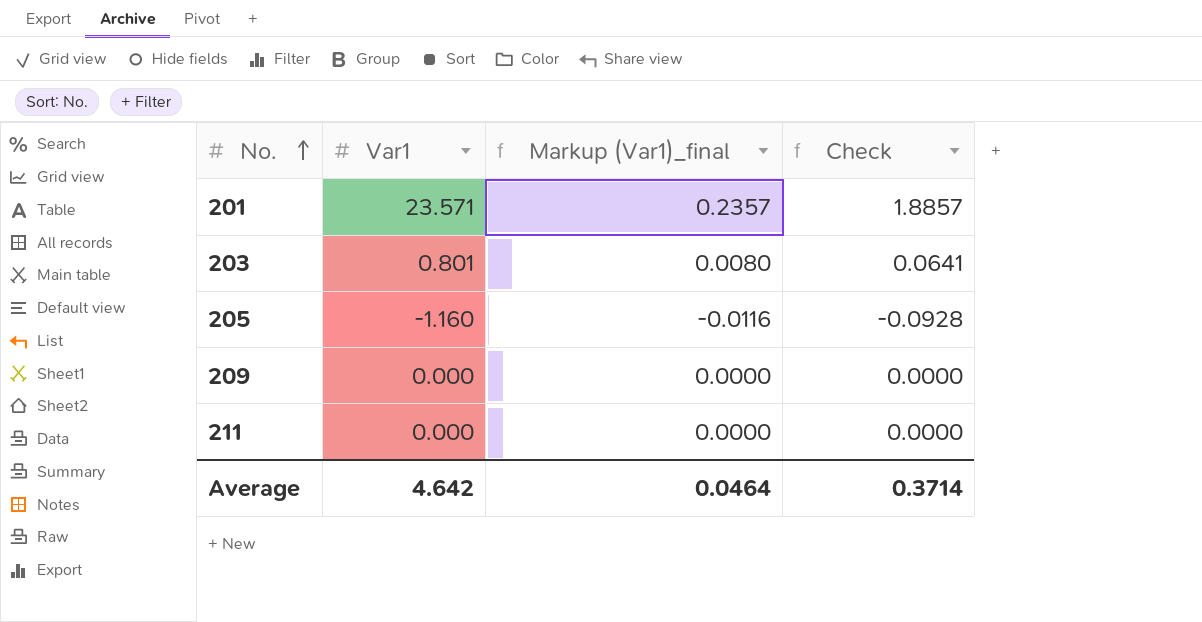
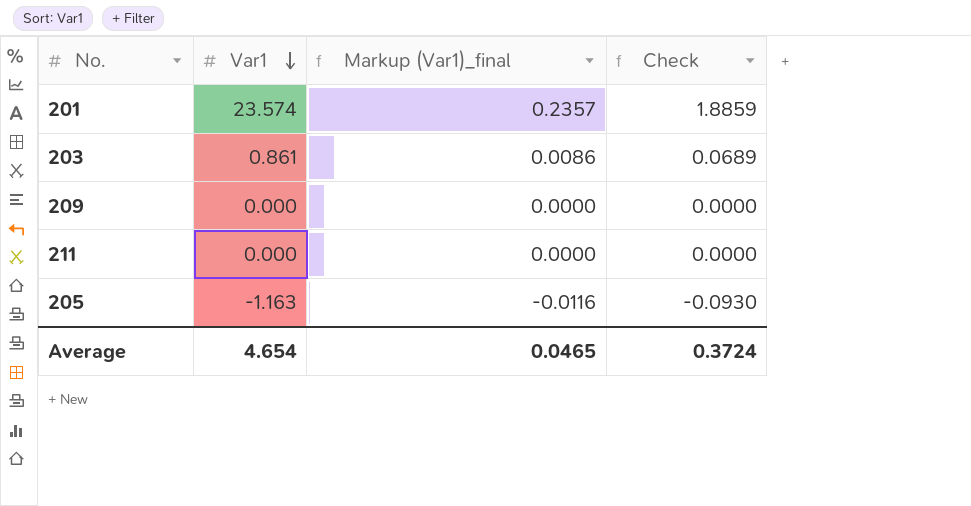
row order: No. ascending -> Var1 descending
201 | Var1: 23.571 -> 23.574
201 | Check: 1.8857 -> 1.8859
203 | Var1: 0.801 -> 0.861
203 | Markup (Var1)_final: 0.0080 -> 0.0086
203 | Check: 0.0641 -> 0.0689
205 | Var1: -1.160 -> -1.163
205 | Check: -0.0928 -> -0.0930
Average | Var1: 4.642 -> 4.654
Average | Markup (Var1)_final: 0.0464 -> 0.0465
Average | Check: 0.3714 -> 0.3724

